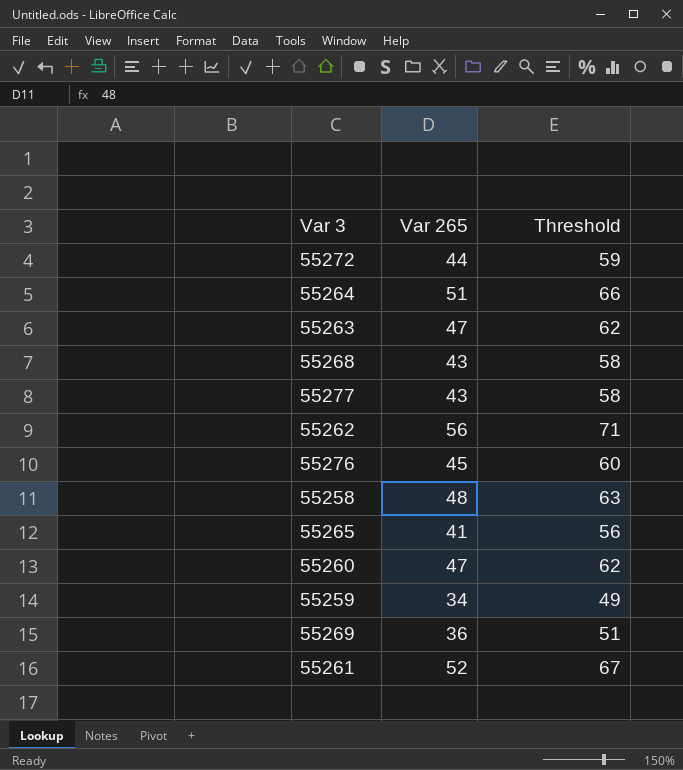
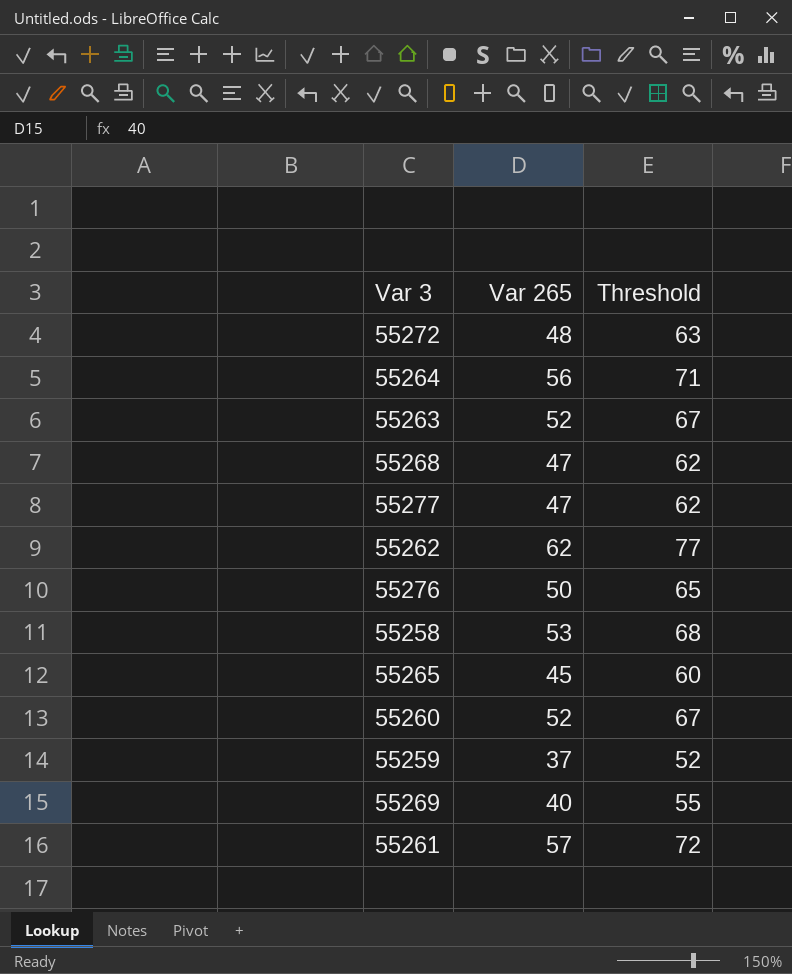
55272 | Var 265: 44 -> 48
55272 | Threshold: 59 -> 63
55264 | Var 265: 51 -> 56
55264 | Threshold: 66 -> 71
55263 | Var 265: 47 -> 52
55263 | Threshold: 62 -> 67
55268 | Var 265: 43 -> 47
55268 | Threshold: 58 -> 62
55277 | Var 265: 43 -> 47
55277 | Threshold: 58 -> 62
55262 | Var 265: 56 -> 62
55262 | Threshold: 71 -> 77
55276 | Var 265: 45 -> 50
55276 | Threshold: 60 -> 65
55258 | Var 265: 48 -> 53
55258 | Threshold: 63 -> 68
55265 | Var 265: 41 -> 45
55265 | Threshold: 56 -> 60
55260 | Var 265: 47 -> 52
55260 | Threshold: 62 -> 67
55259 | Var 265: 34 -> 37
55259 | Threshold: 49 -> 52
55269 | Var 265: 36 -> 40
55269 | Threshold: 51 -> 55
55261 | Var 265: 52 -> 57
55261 | Threshold: 67 -> 72

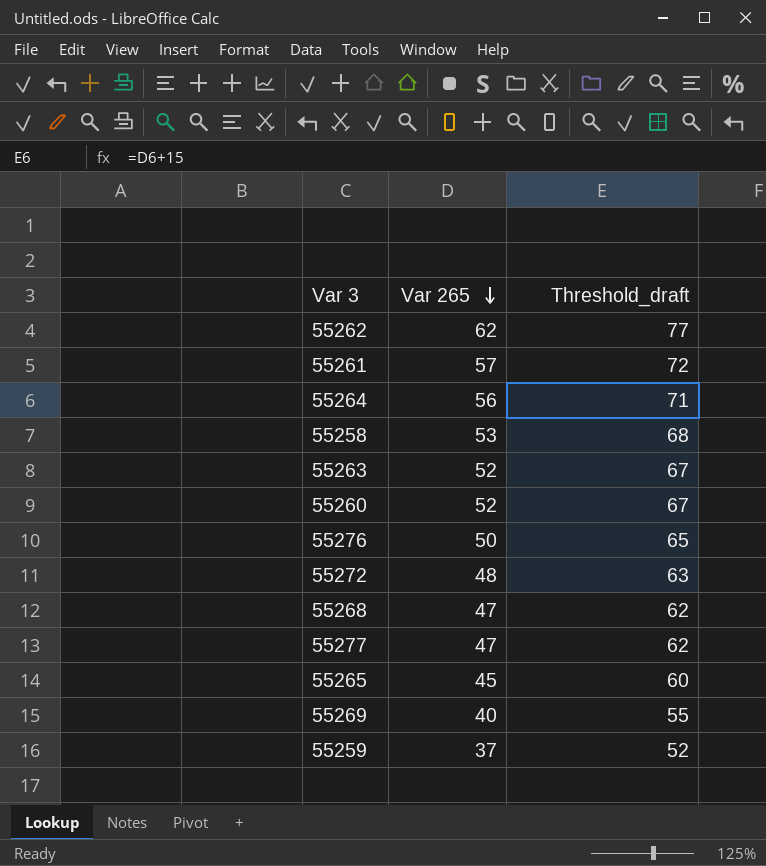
row order: none -> Var 265 descending
column name: Threshold -> Threshold_draft

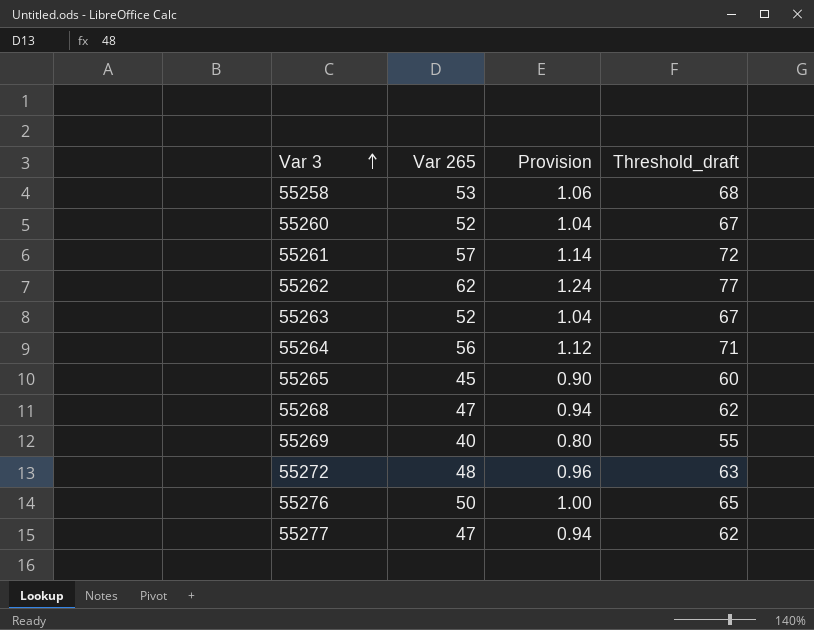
row order: Var 265 descending -> Var 3 ascending
column Provision | formula: none -> [Var 265] * 0.02
row 55259: 37 | 52 -> none

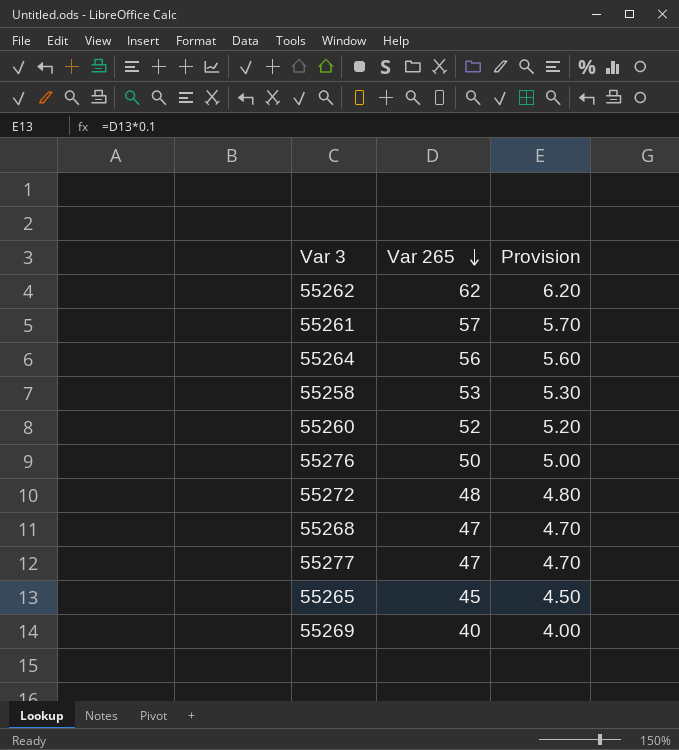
row order: Var 3 ascending -> Var 265 descending
column Threshold_draft | formula: [Var 265] + 15 -> none
column Provision | formula: [Var 265] * 0.02 -> [Var 265] * 0.1
row 55263: 52 | 1.04 | 67 -> none

